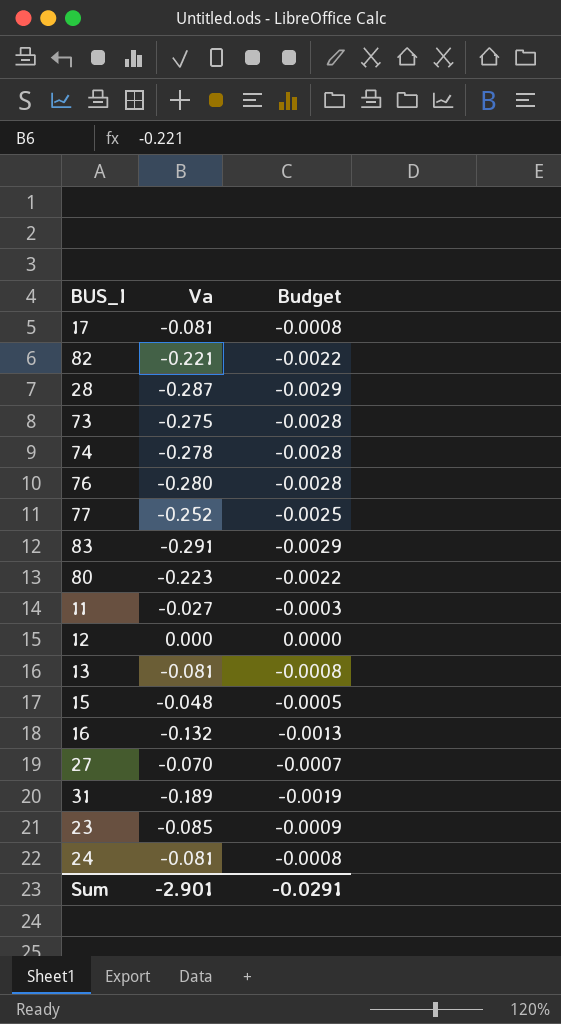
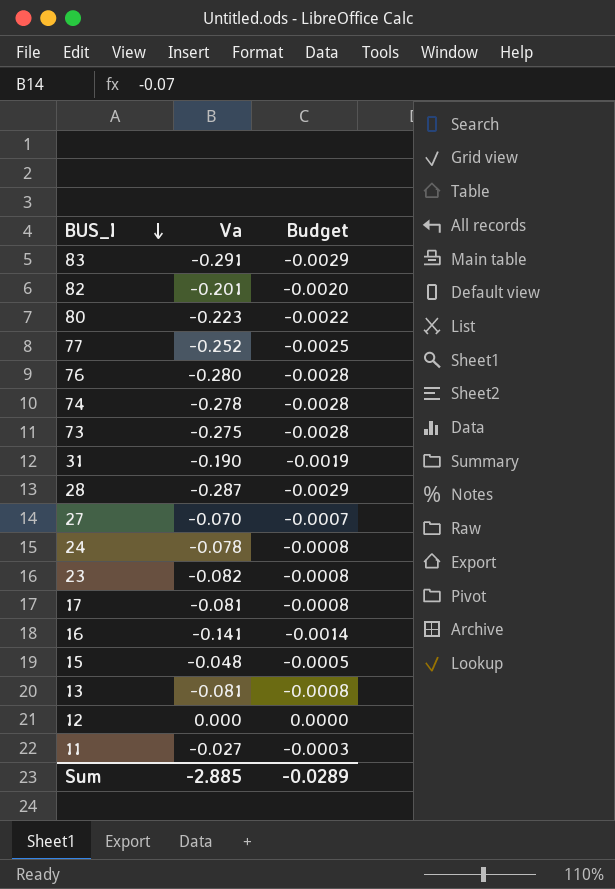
row order: none -> BUS_I descending
82 | Va: -0.221 -> -0.201
82 | Budget: -0.0022 -> -0.0020
31 | Va: -0.189 -> -0.190
24 | Va: -0.081 -> -0.078
23 | Va: -0.085 -> -0.082
23 | Budget: -0.0009 -> -0.0008
16 | Va: -0.132 -> -0.141
16 | Budget: -0.0013 -> -0.0014
Sum | Va: -2.901 -> -2.885
Sum | Budget: -0.0291 -> -0.0289

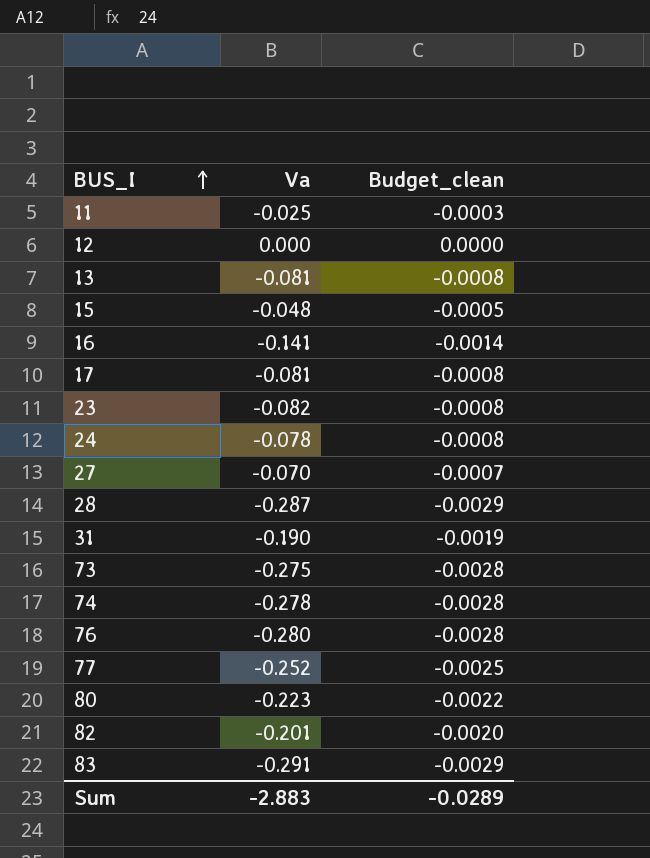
row order: BUS_I descending -> BUS_I ascending
column name: Budget -> Budget_clean
11 | Va: -0.027 -> -0.025
Sum | Va: -2.885 -> -2.883

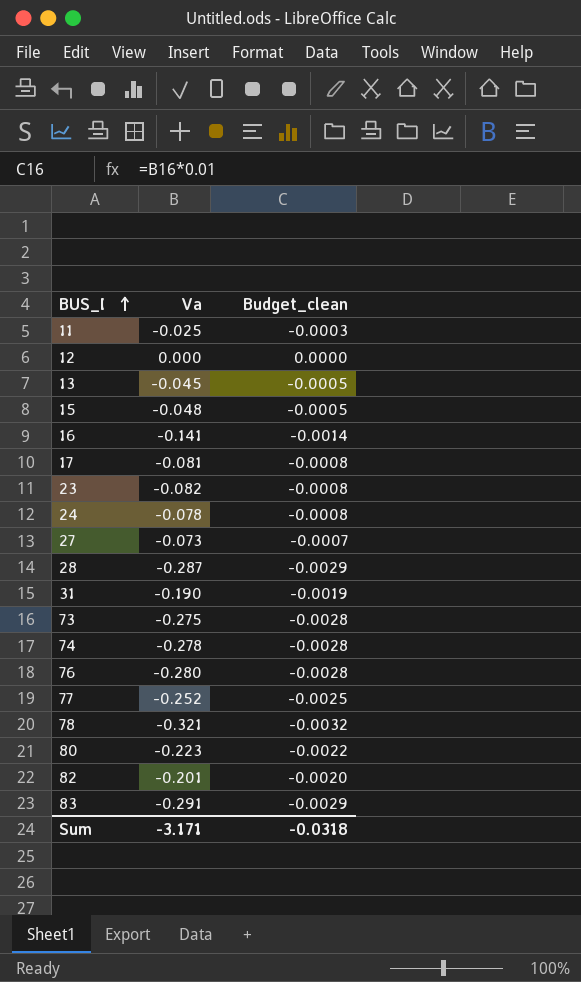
13 | Va: -0.081 -> -0.045
13 | Budget_clean: -0.0008 -> -0.0005
27 | Va: -0.070 -> -0.073
row 78: none -> -0.321 | -0.0032
Sum | Va: -2.883 -> -3.171
Sum | Budget_clean: -0.0289 -> -0.0318

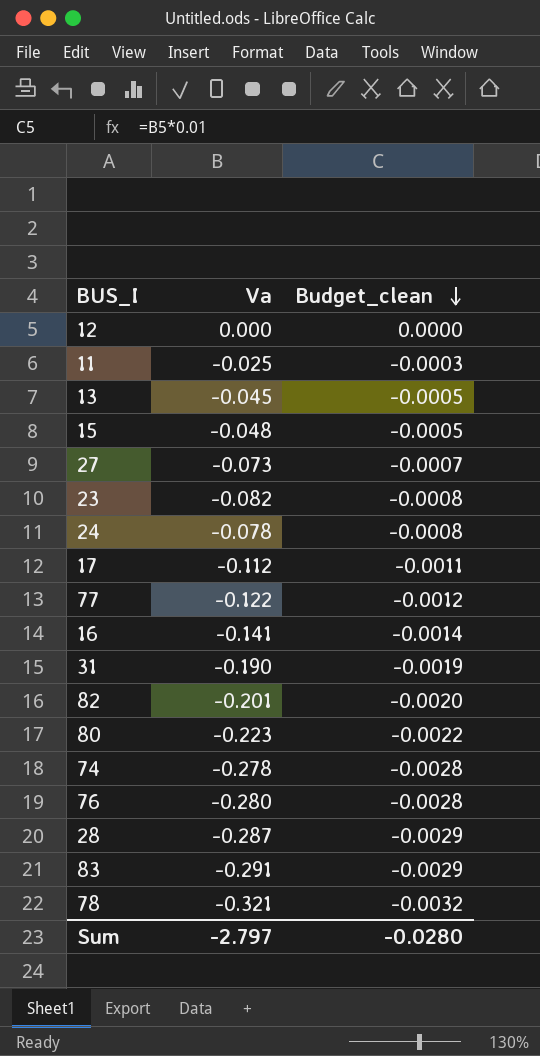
row order: BUS_I ascending -> Budget_clean descending
row 73: -0.275 | -0.0028 -> none
17 | Va: -0.081 -> -0.112
17 | Budget_clean: -0.0008 -> -0.0011
77 | Va: -0.252 -> -0.122
77 | Budget_clean: -0.0025 -> -0.0012
Sum | Va: -3.171 -> -2.797
Sum | Budget_clean: -0.0318 -> -0.0280

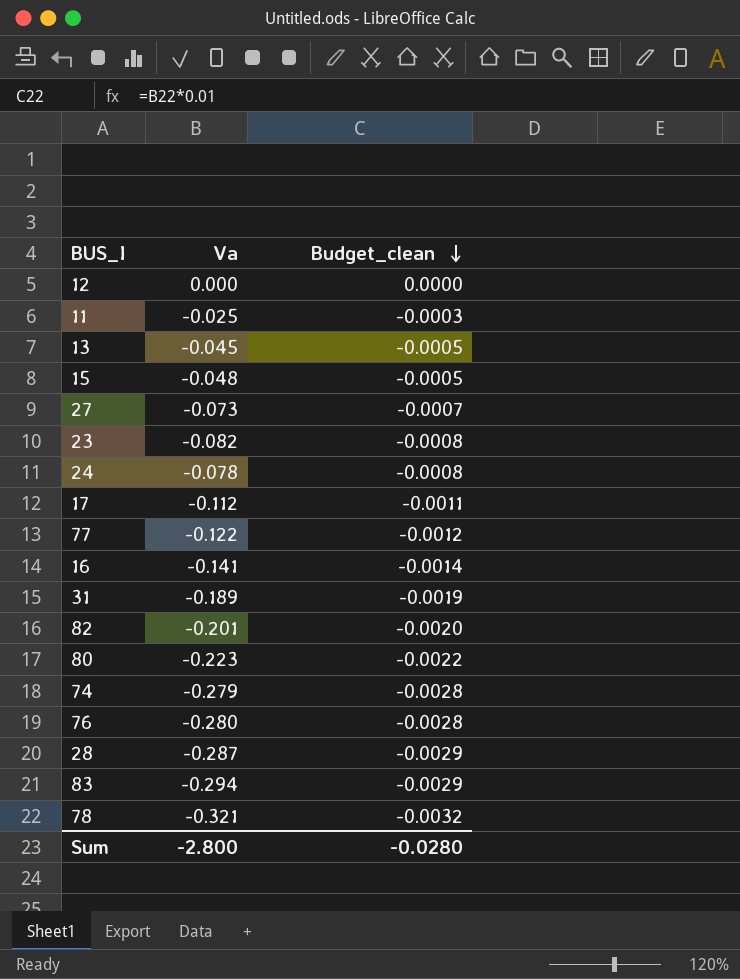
31 | Va: -0.190 -> -0.189
74 | Va: -0.278 -> -0.279
83 | Va: -0.291 -> -0.294
Sum | Va: -2.797 -> -2.800

